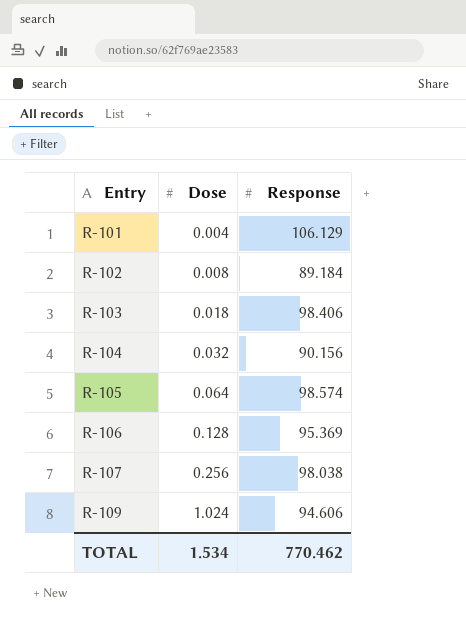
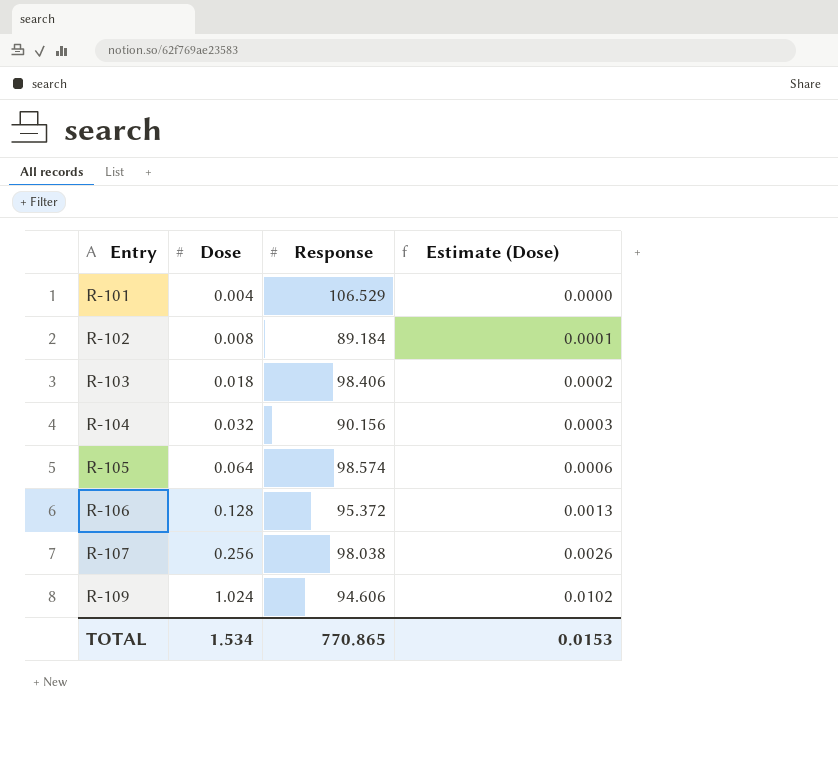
column Estimate (Dose) | formula: none -> [Dose] * 0.01
R-101 | Response: 106.129 -> 106.529
R-106 | Response: 95.369 -> 95.372
TOTAL | Response: 770.462 -> 770.865

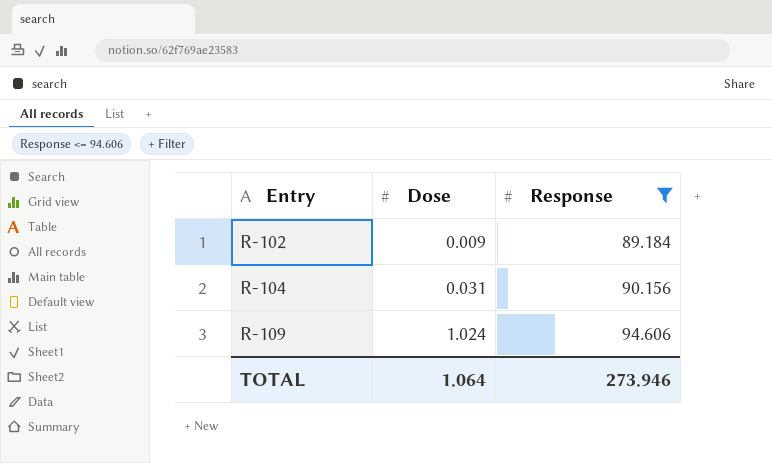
filter: none -> Response <= 94.606
column Estimate (Dose) | formula: [Dose] * 0.01 -> none
R-102 | Dose: 0.008 -> 0.009
R-104 | Dose: 0.032 -> 0.031
TOTAL | Dose: 1.534 -> 1.064
TOTAL | Response: 770.865 -> 273.946

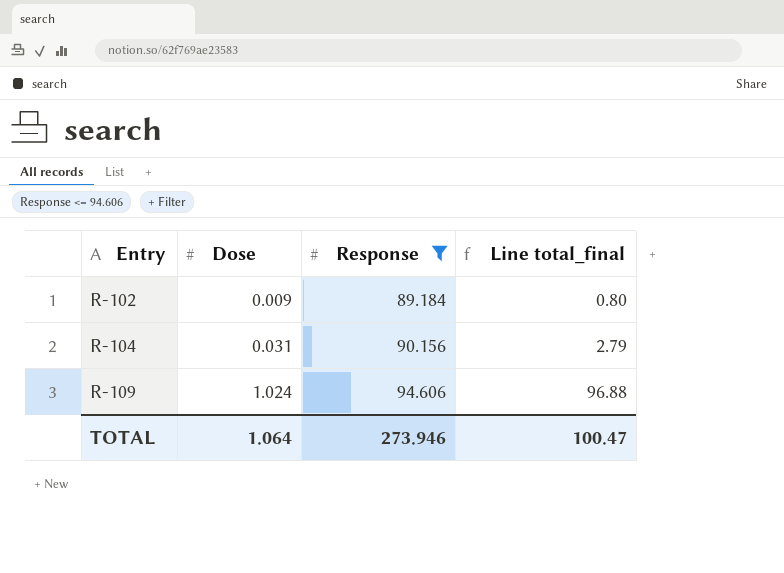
column Line total_final | formula: none -> [Dose] * [Response]

